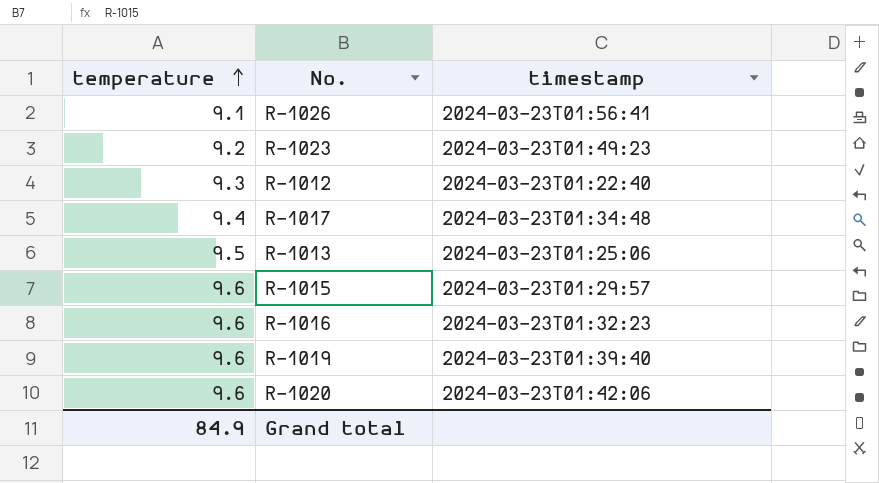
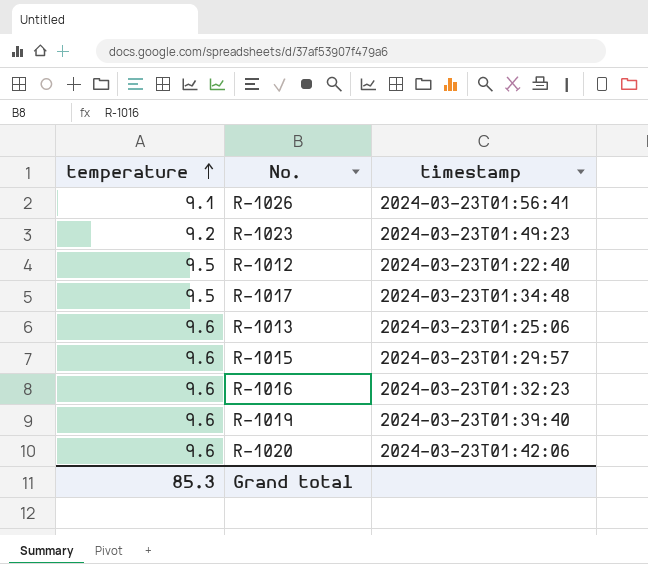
R-1012 | temperature: 9.3 -> 9.5
R-1017 | temperature: 9.4 -> 9.5
R-1013 | temperature: 9.5 -> 9.6
Grand total | temperature: 84.9 -> 85.3

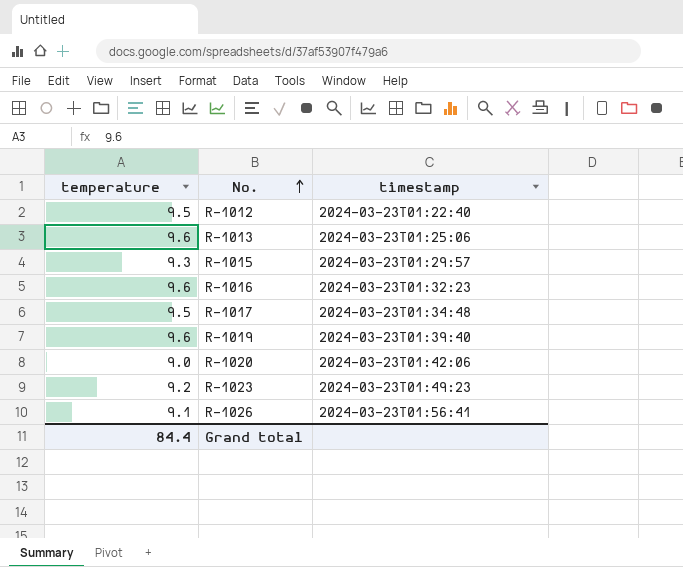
row order: temperature ascending -> No. ascending
R-1015 | temperature: 9.6 -> 9.3
R-1020 | temperature: 9.6 -> 9.0
Grand total | temperature: 85.3 -> 84.4

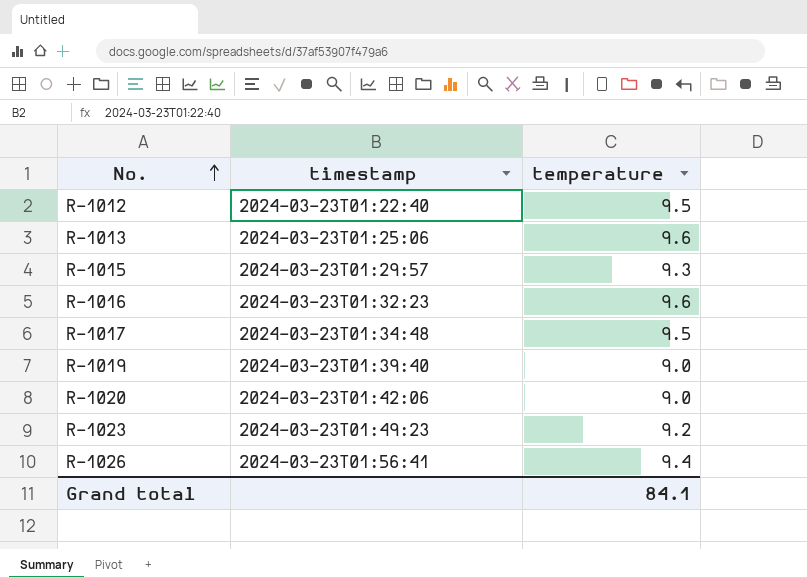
column temperature | position: 1 -> 3
R-1019 | temperature: 9.6 -> 9.0
R-1026 | temperature: 9.1 -> 9.4
Grand total | temperature: 84.4 -> 84.1

